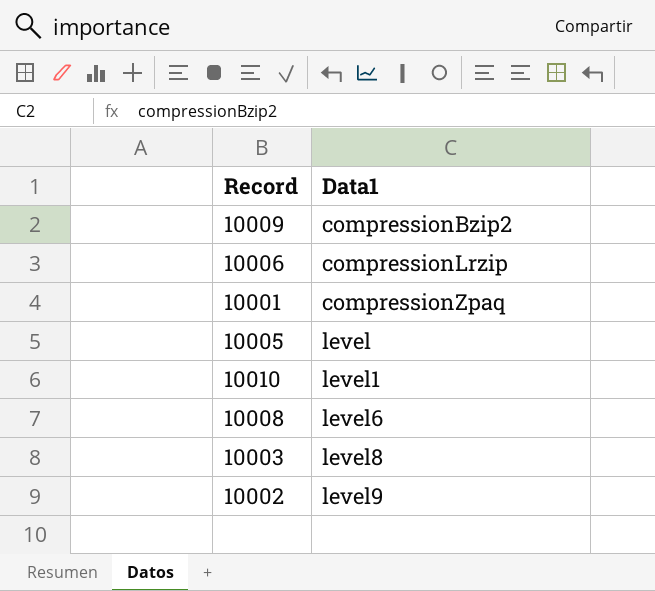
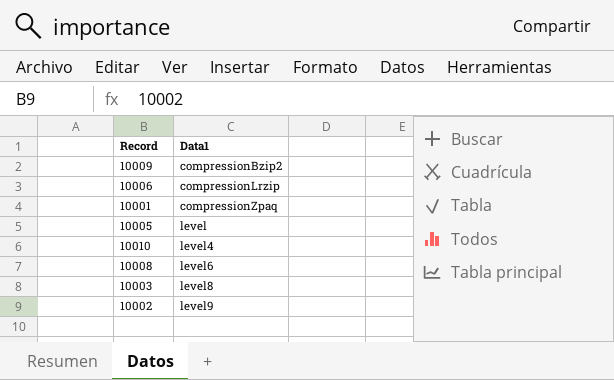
10010 | Data1: level1 -> level4

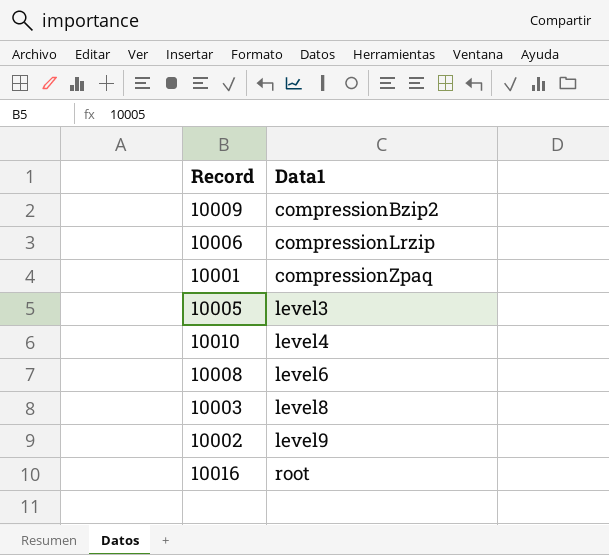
10005 | Data1: level -> level3
row 10016: none -> root

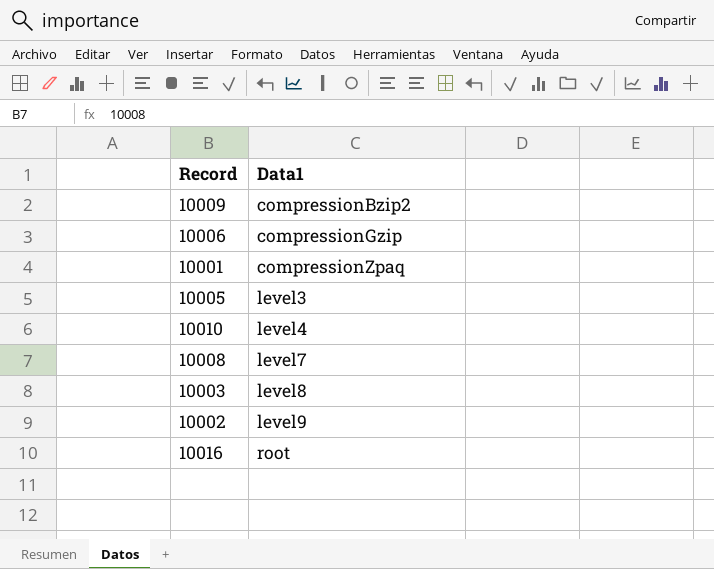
10006 | Data1: compressionLrzip -> compressionGzip
10008 | Data1: level6 -> level7

